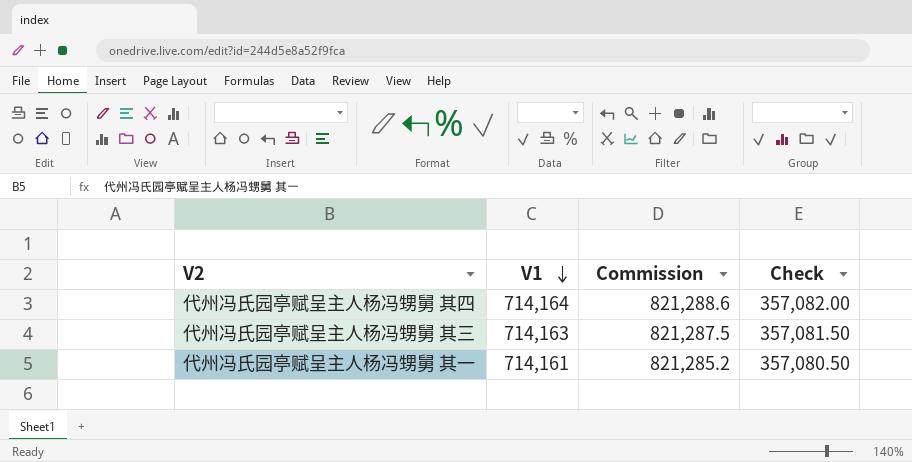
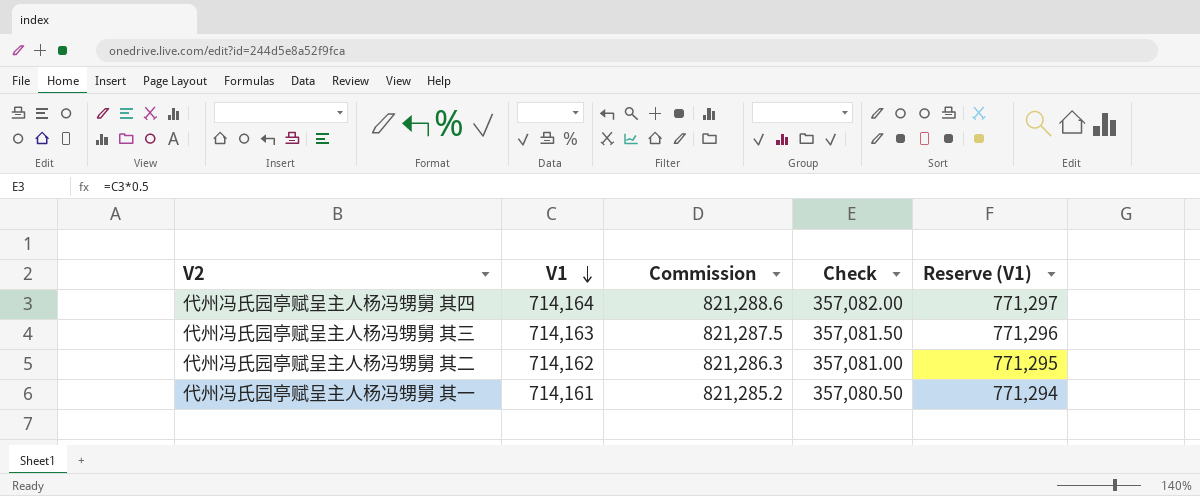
column Reserve (V1) | formula: none -> [V1] * 1.08
row 代州冯氏园亭赋呈主人杨冯甥舅 其二: none -> 714,162 | 821,286.3 | 357,081.00 | 771,295

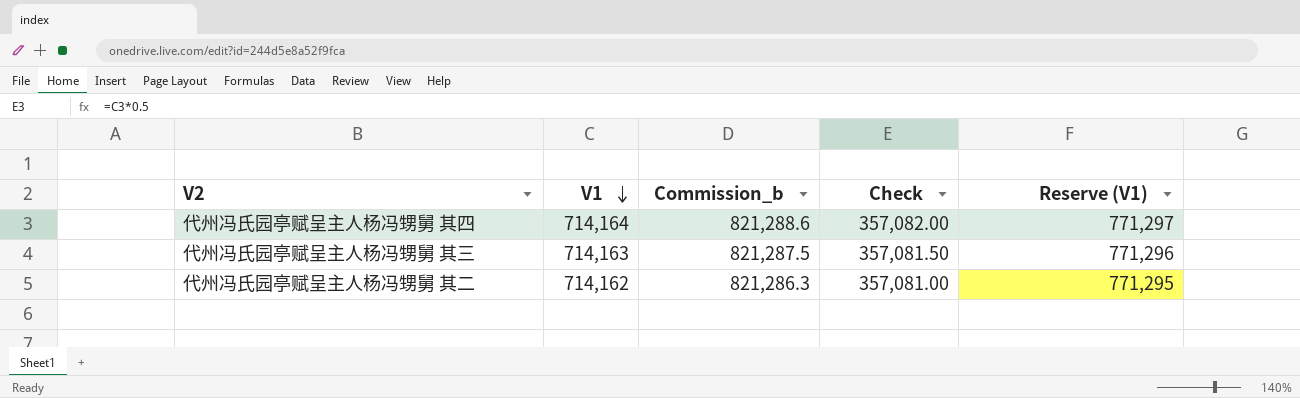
column name: Commission -> Commission_b
row 代州冯氏园亭赋呈主人杨冯甥舅 其一: 714,161 | 821,285.2 | 357,080.50 | 771,294 -> none

